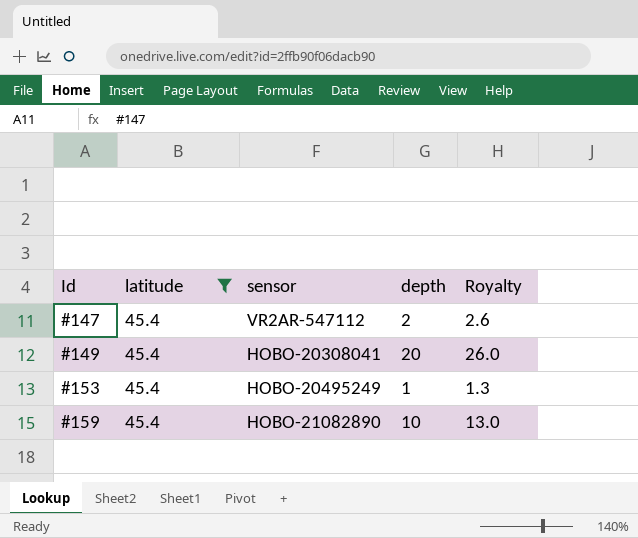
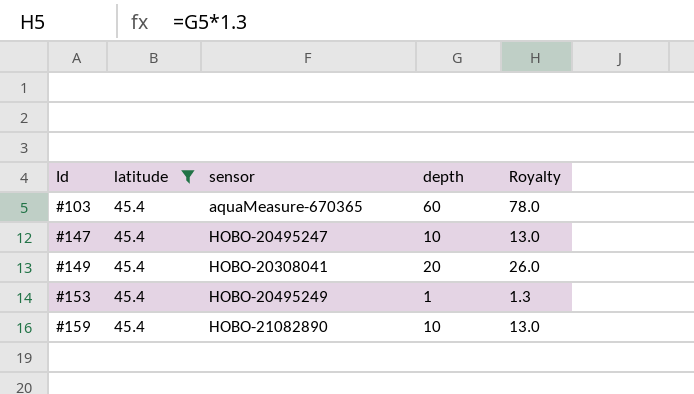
row #103: none -> 45.4 | aquaMeasure-670365 | 60 | 78.0
#147 | sensor: VR2AR-547112 -> HOBO-20495247
#147 | depth: 2 -> 10
#147 | Royalty: 2.6 -> 13.0

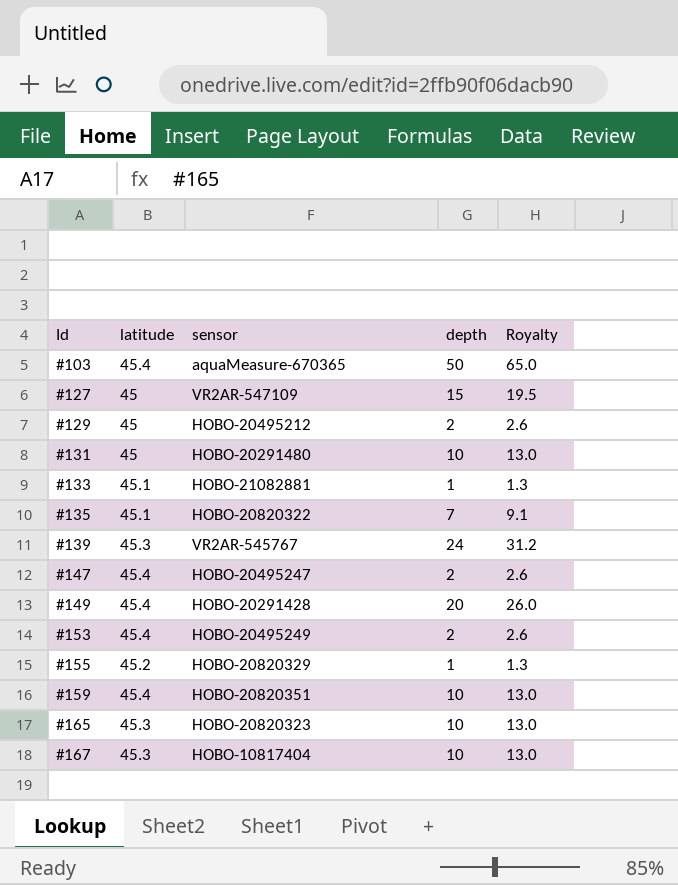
filter: latitude = 45.4 -> none
#103 | depth: 60 -> 50
#103 | Royalty: 78.0 -> 65.0
#147 | depth: 10 -> 2
#147 | Royalty: 13.0 -> 2.6
#149 | sensor: HOBO-20308041 -> HOBO-20291428
#153 | depth: 1 -> 2
#153 | Royalty: 1.3 -> 2.6
#159 | sensor: HOBO-21082890 -> HOBO-20820351

